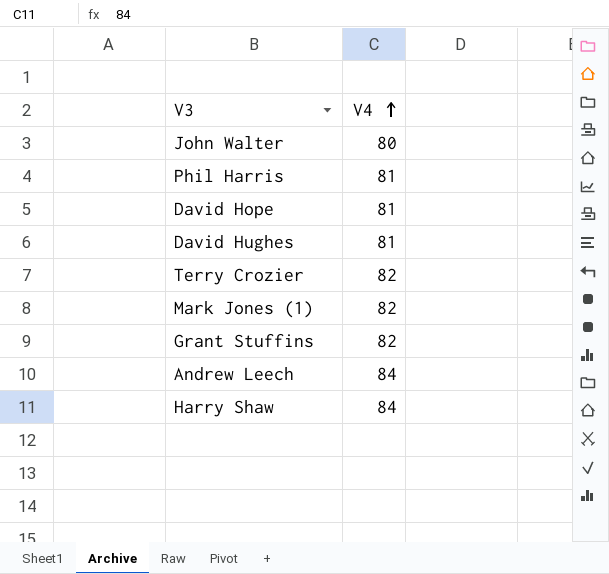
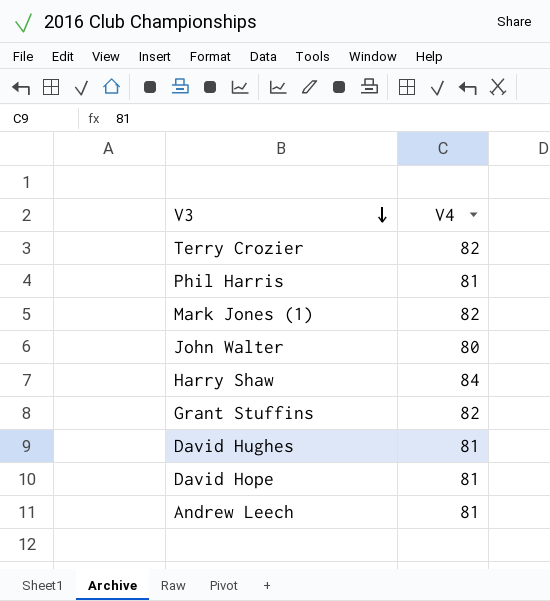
row order: V4 ascending -> V3 descending
Andrew Leech | V4: 84 -> 81

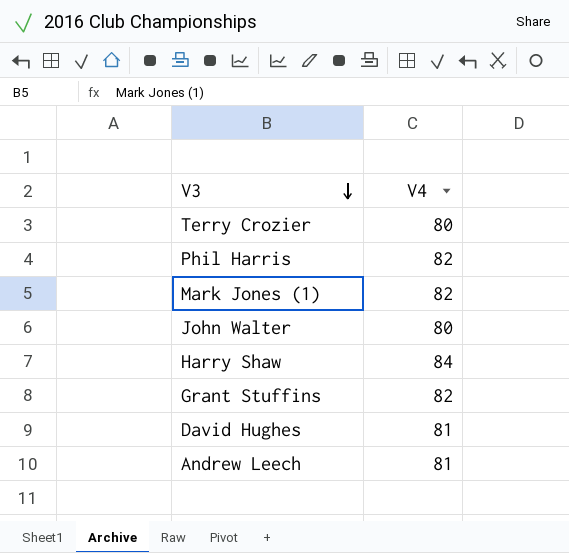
row David Hope: 81 -> none
Terry Crozier | V4: 82 -> 80
Phil Harris | V4: 81 -> 82

